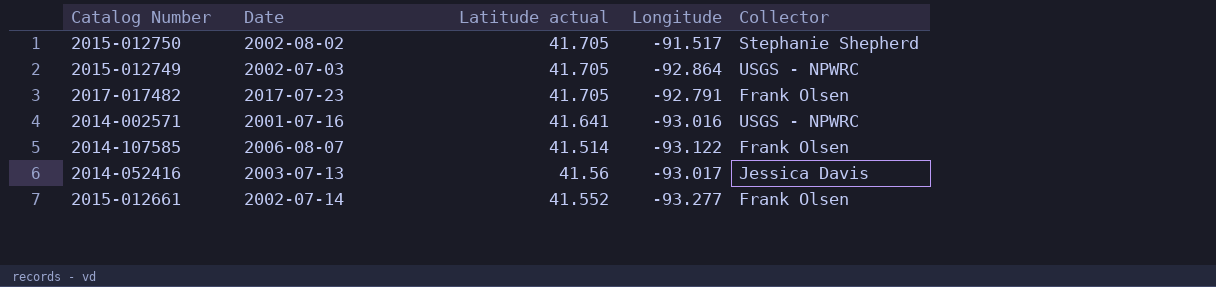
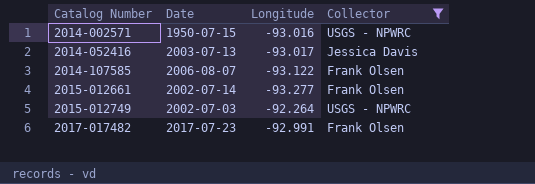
filter: none -> Collector != Stephanie Shepherd
row order: none -> Catalog Number ascending
column Latitude actual | position: 3 -> none
2014-002571 | Date: 2001-07-16 -> 1950-07-15
2015-012749 | Longitude: -92.864 -> -92.264
2017-017482 | Longitude: -92.791 -> -92.991

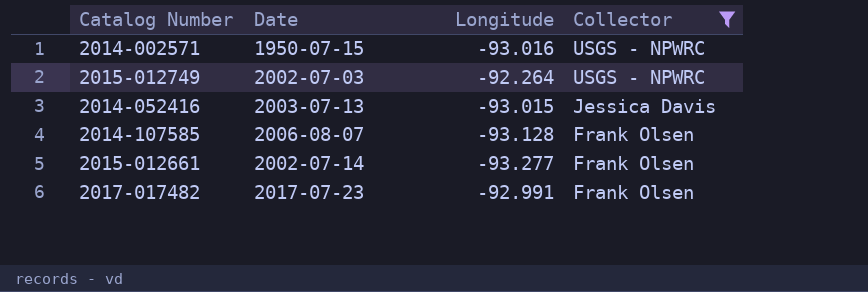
row order: Catalog Number ascending -> Collector descending
2014-052416 | Longitude: -93.017 -> -93.015
2014-107585 | Longitude: -93.122 -> -93.128

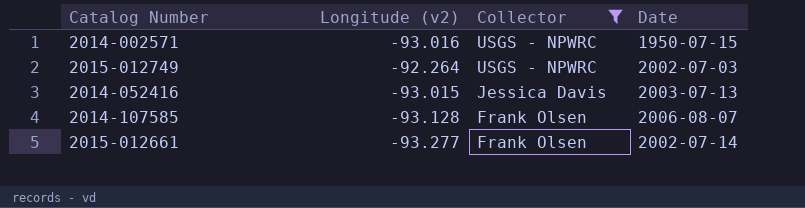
column name: Longitude -> Longitude (v2)
column Date | position: 2 -> 4
row 2017-017482: 2017-07-23 | -92.991 | Frank Olsen -> none

